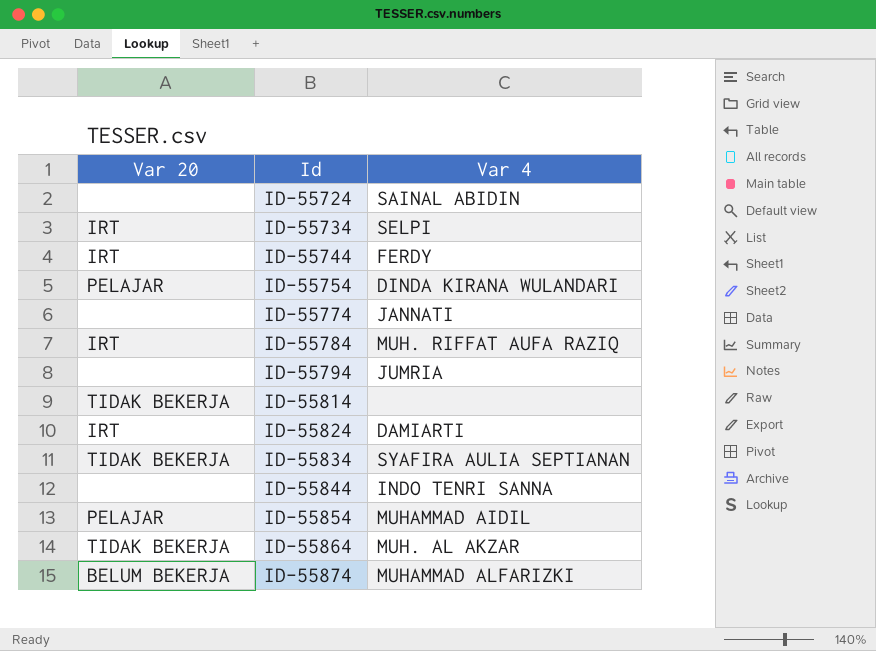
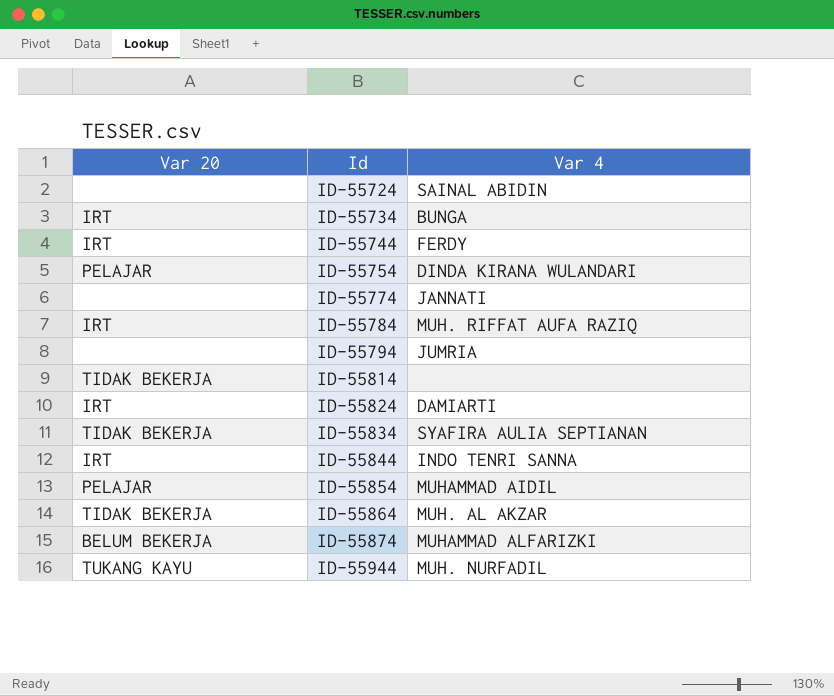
ID-55734 | Var 4: SELPI -> BUNGA
ID-55844 | Var 20: none -> IRT
row ID-55944: none -> TUKANG KAYU | MUH. NURFADIL

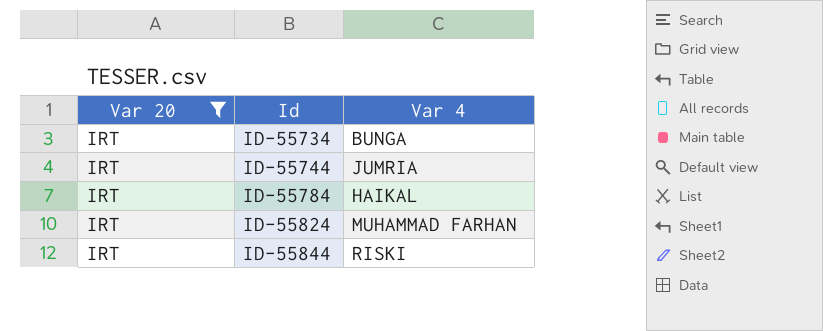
filter: none -> Var 20 = IRT
ID-55744 | Var 4: FERDY -> JUMRIA
ID-55784 | Var 4: MUH. RIFFAT AUFA RAZIQ -> HAIKAL
ID-55824 | Var 4: DAMIARTI -> MUHAMMAD FARHAN
ID-55844 | Var 4: INDO TENRI SANNA -> RISKI

